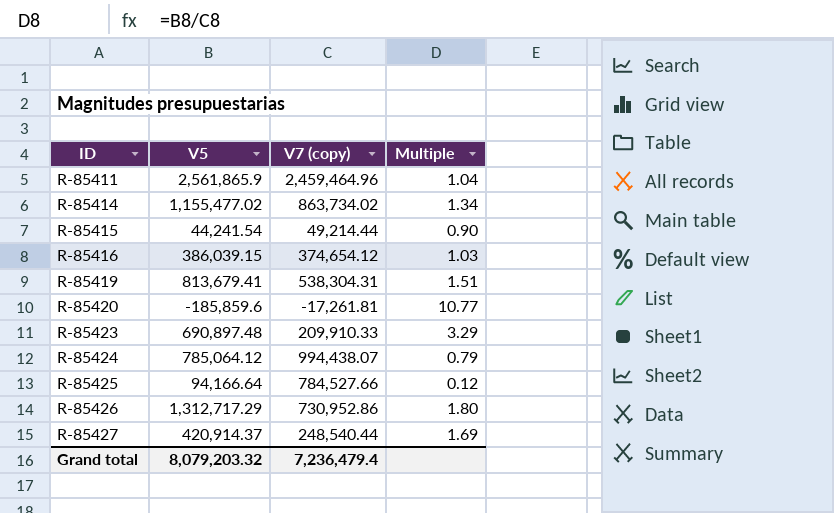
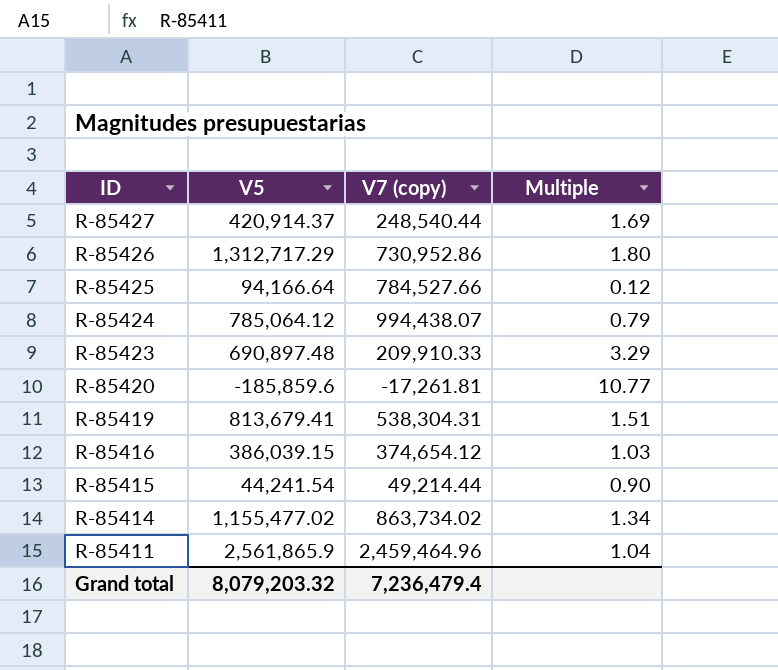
row order: ID ascending -> ID descending

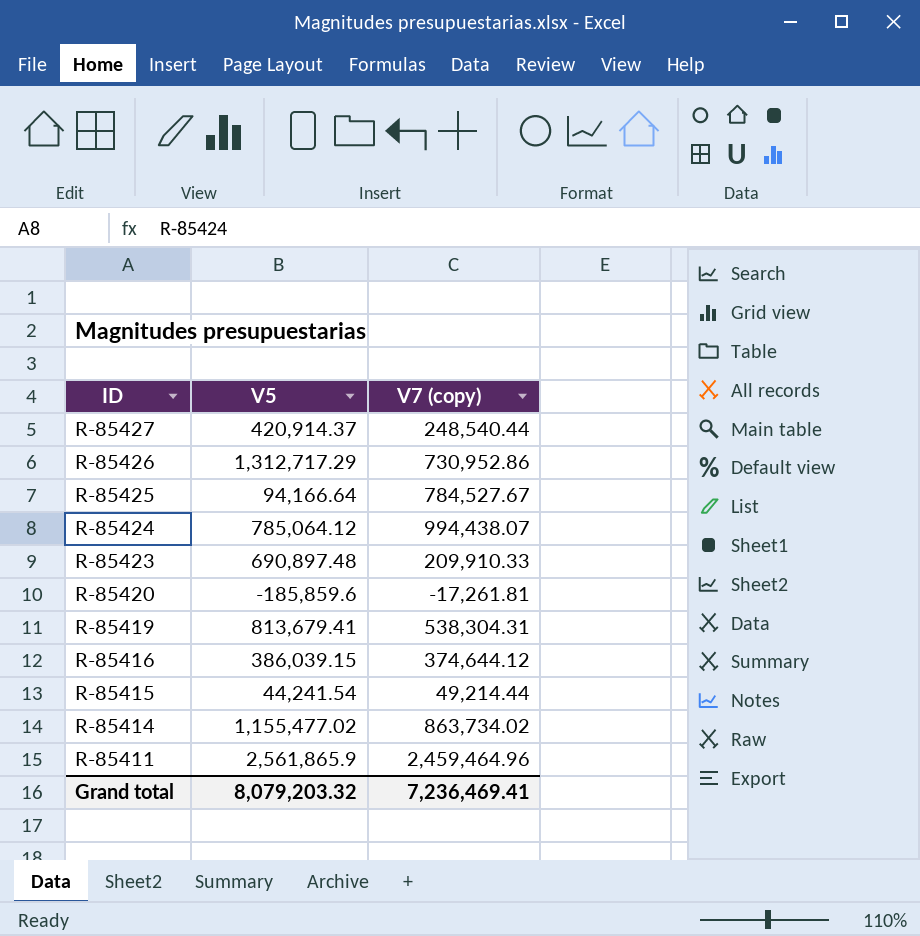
column Multiple | formula: [V5] / [V7 (copy)] -> none
R-85425 | V7 (copy): 784,527.66 -> 784,527.67
R-85416 | V7 (copy): 374,654.12 -> 374,644.12
Grand total | V7 (copy): 7,236,479.4 -> 7,236,469.41

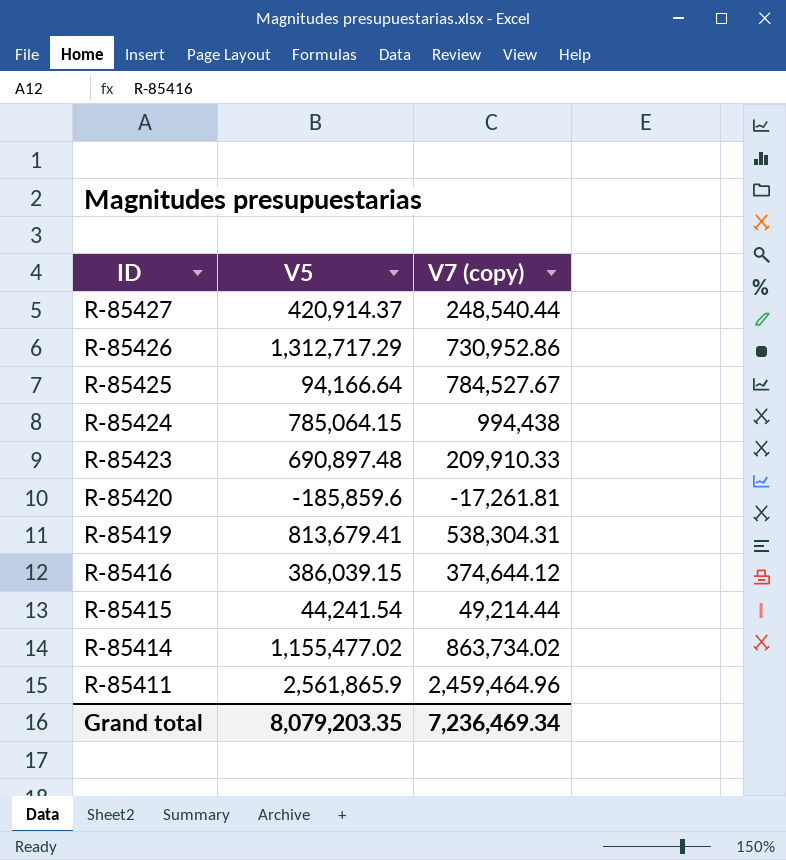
R-85424 | V5: 785,064.12 -> 785,064.15
R-85424 | V7 (copy): 994,438.07 -> 994,438
Grand total | V5: 8,079,203.32 -> 8,079,203.35
Grand total | V7 (copy): 7,236,469.41 -> 7,236,469.34

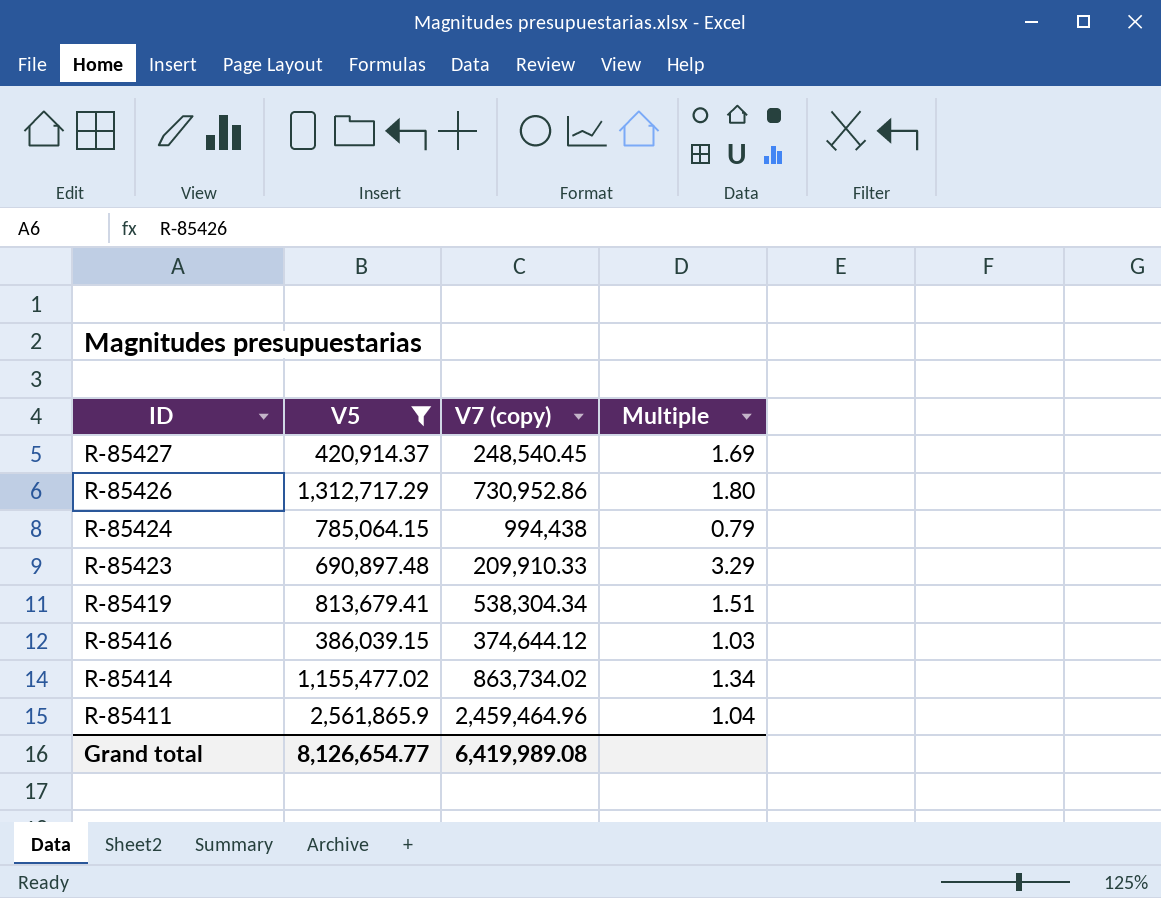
filter: none -> V5 >= 386,039.15
column Multiple | formula: none -> [V5] / [V7 (copy)]
R-85427 | V7 (copy): 248,540.44 -> 248,540.45
R-85419 | V7 (copy): 538,304.31 -> 538,304.34
Grand total | V5: 8,079,203.35 -> 8,126,654.77
Grand total | V7 (copy): 7,236,469.34 -> 6,419,989.08

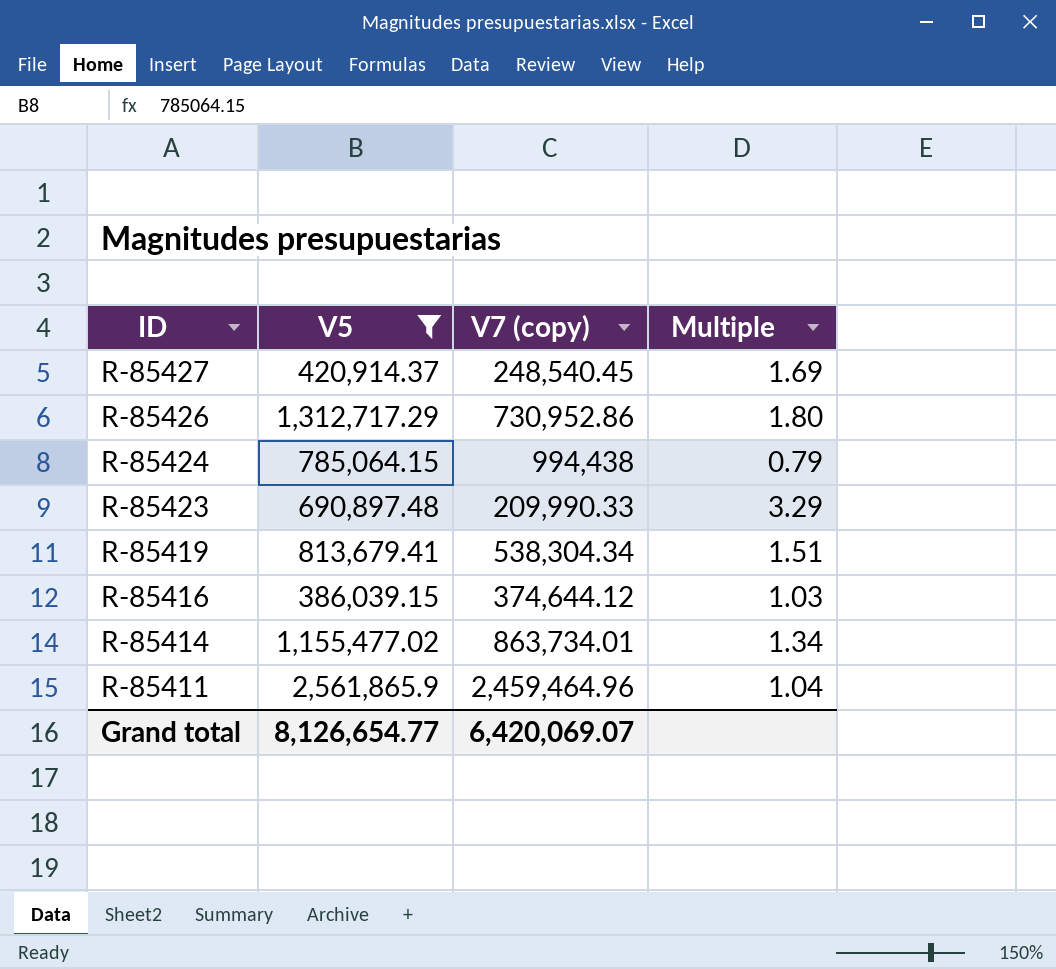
R-85423 | V7 (copy): 209,910.33 -> 209,990.33
R-85414 | V7 (copy): 863,734.02 -> 863,734.01
Grand total | V7 (copy): 6,419,989.08 -> 6,420,069.07

